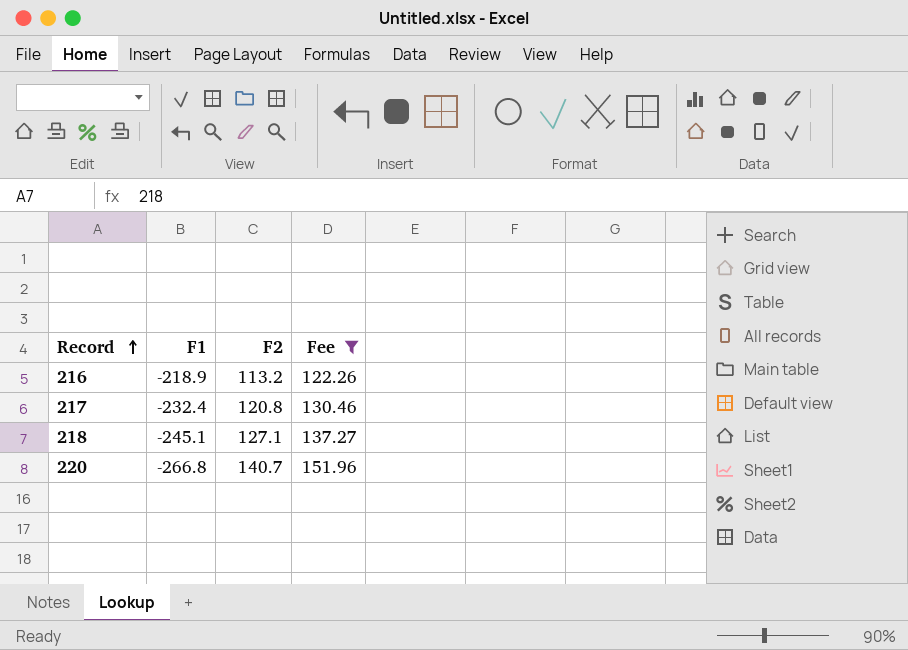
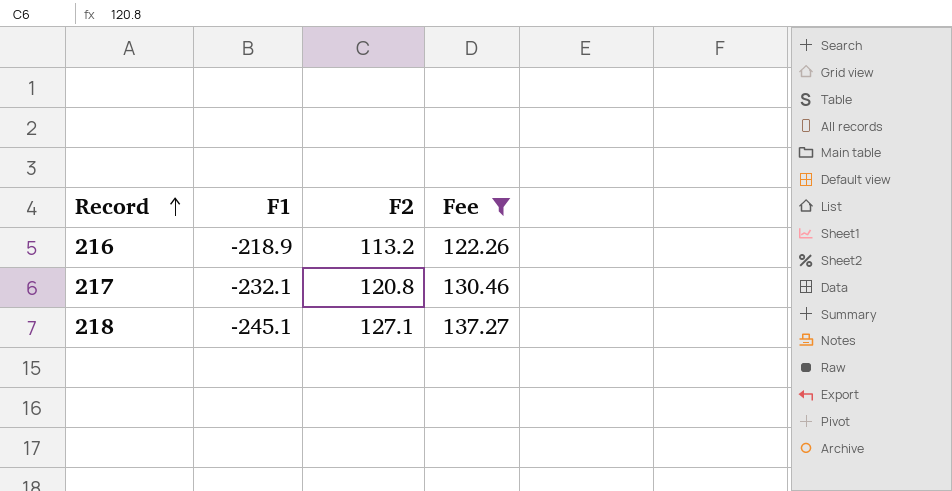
row 220: -266.8 | 140.7 | 151.96 -> none
217 | F1: -232.4 -> -232.1

